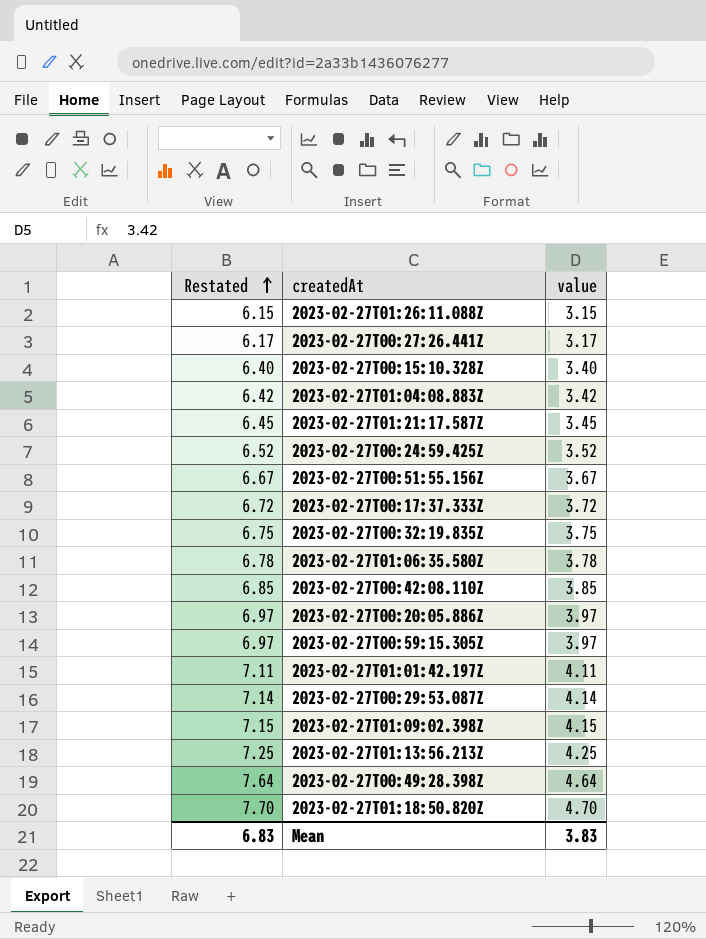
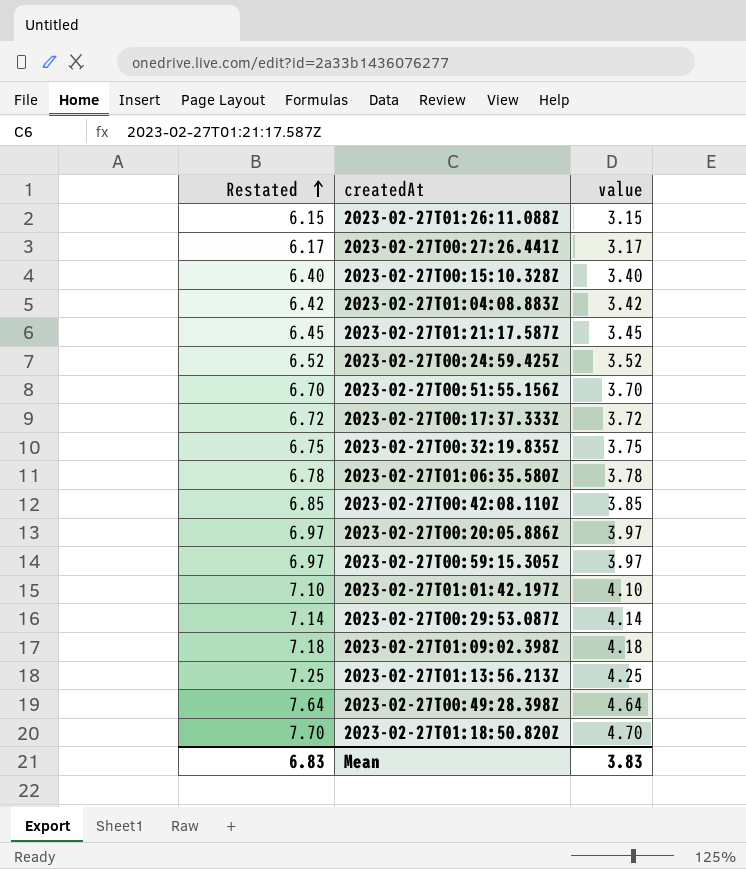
2023-02-27T00:51:55.156Z | Restated: 6.67 -> 6.70
2023-02-27T00:51:55.156Z | value: 3.67 -> 3.70
2023-02-27T01:01:42.197Z | Restated: 7.11 -> 7.10
2023-02-27T01:01:42.197Z | value: 4.11 -> 4.10
2023-02-27T01:09:02.398Z | Restated: 7.15 -> 7.18
2023-02-27T01:09:02.398Z | value: 4.15 -> 4.18

